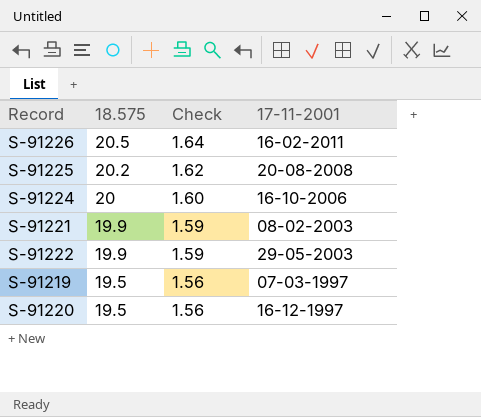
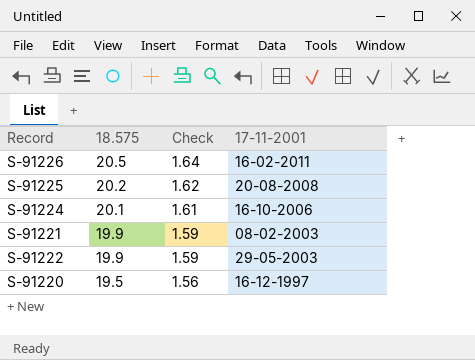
row S-91219: 19.5 | 1.56 | 07-03-1997 -> none
S-91224 | 18.575: 20 -> 20.1
S-91224 | Check: 1.60 -> 1.61

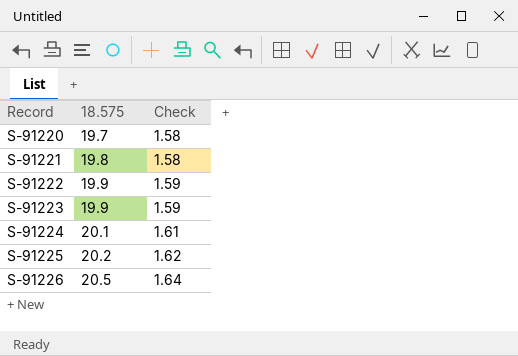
row order: 18.575 descending -> Record ascending
column 17-11-2001 | position: 4 -> none
S-91220 | 18.575: 19.5 -> 19.7
S-91220 | Check: 1.56 -> 1.58
S-91221 | 18.575: 19.9 -> 19.8
S-91221 | Check: 1.59 -> 1.58
row S-91223: none -> 19.9 | 1.59

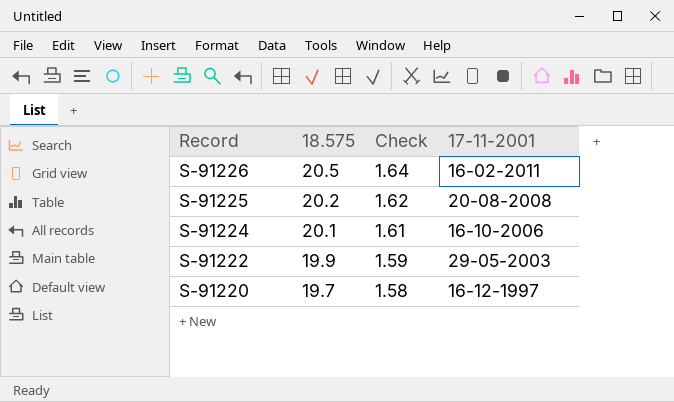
row order: Record ascending -> Record descending
column 17-11-2001 | position: none -> 4
row S-91221: 19.8 | 1.58 -> none
row S-91223: 19.9 | 1.59 -> none

